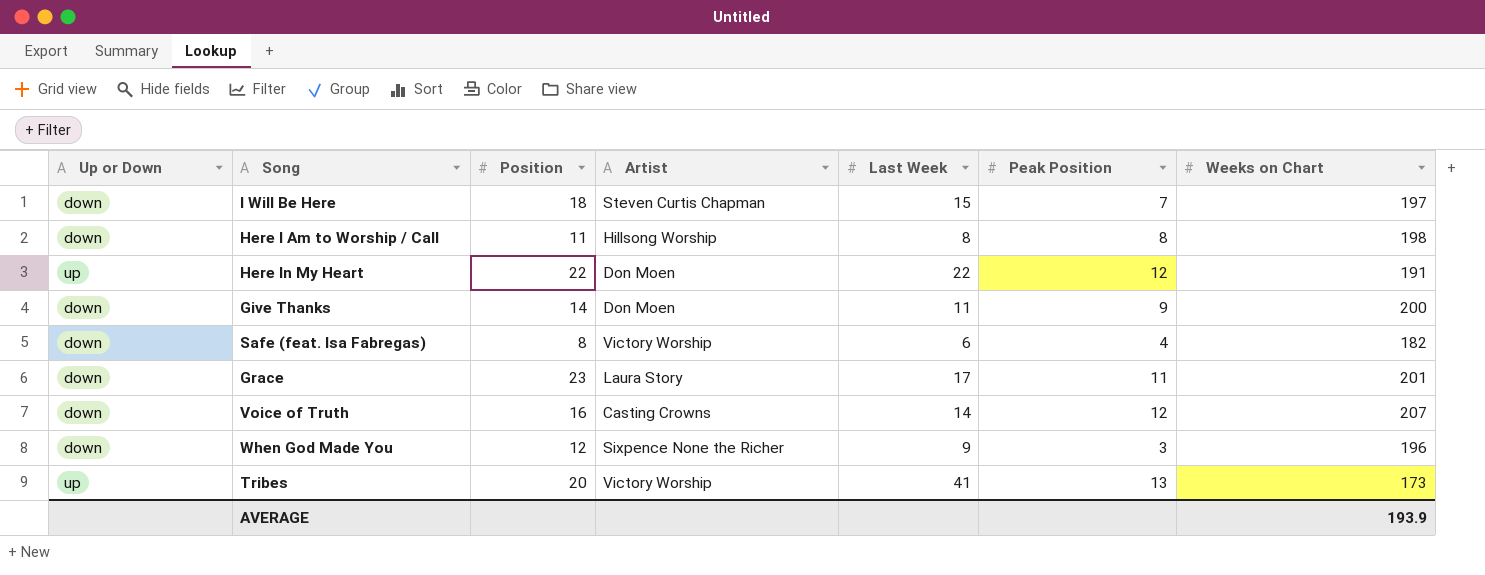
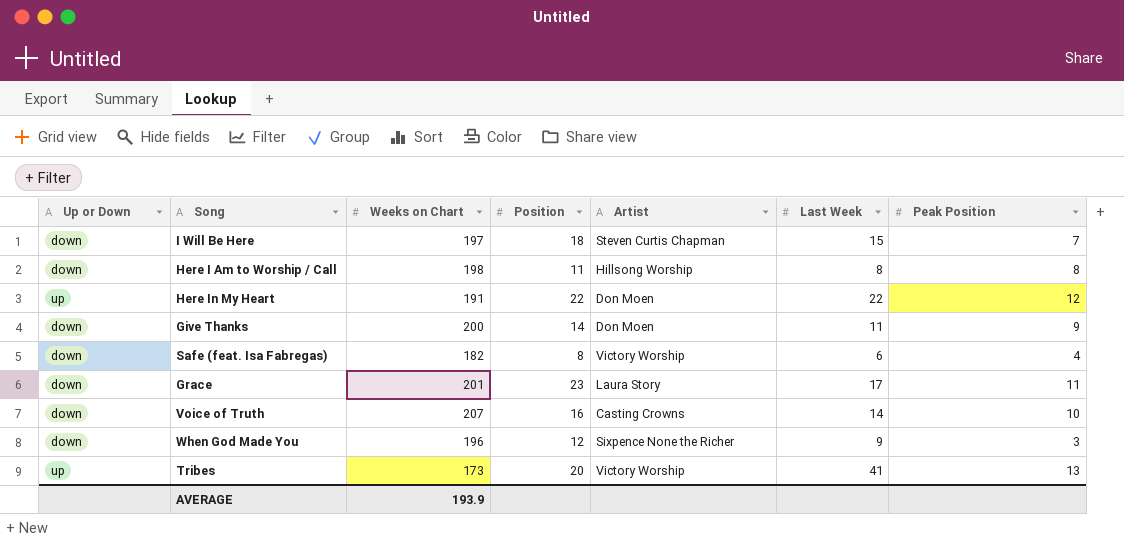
column Weeks on Chart | position: 7 -> 3
Voice of Truth | Peak Position: 12 -> 10

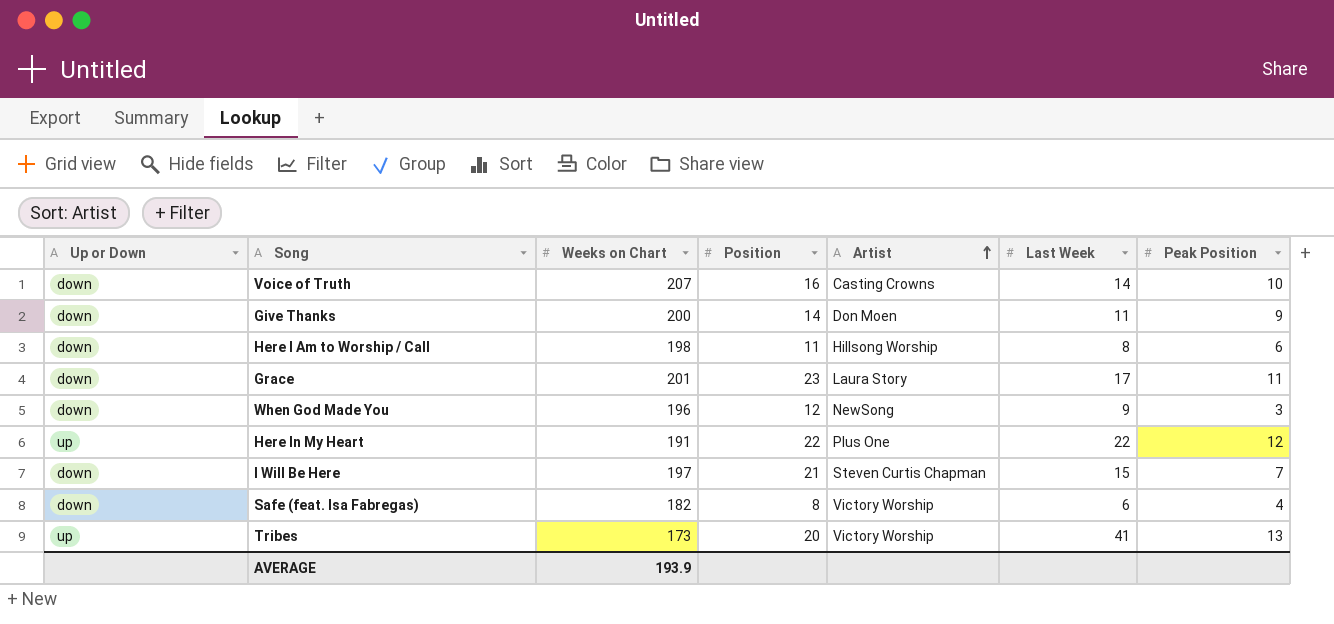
row order: none -> Artist ascending
Here I Am to Worship / Call | Peak Position: 8 -> 6
When God Made You | Artist: Sixpence None the Richer -> NewSong
Here In My Heart | Artist: Don Moen -> Plus One
I Will Be Here | Position: 18 -> 21

